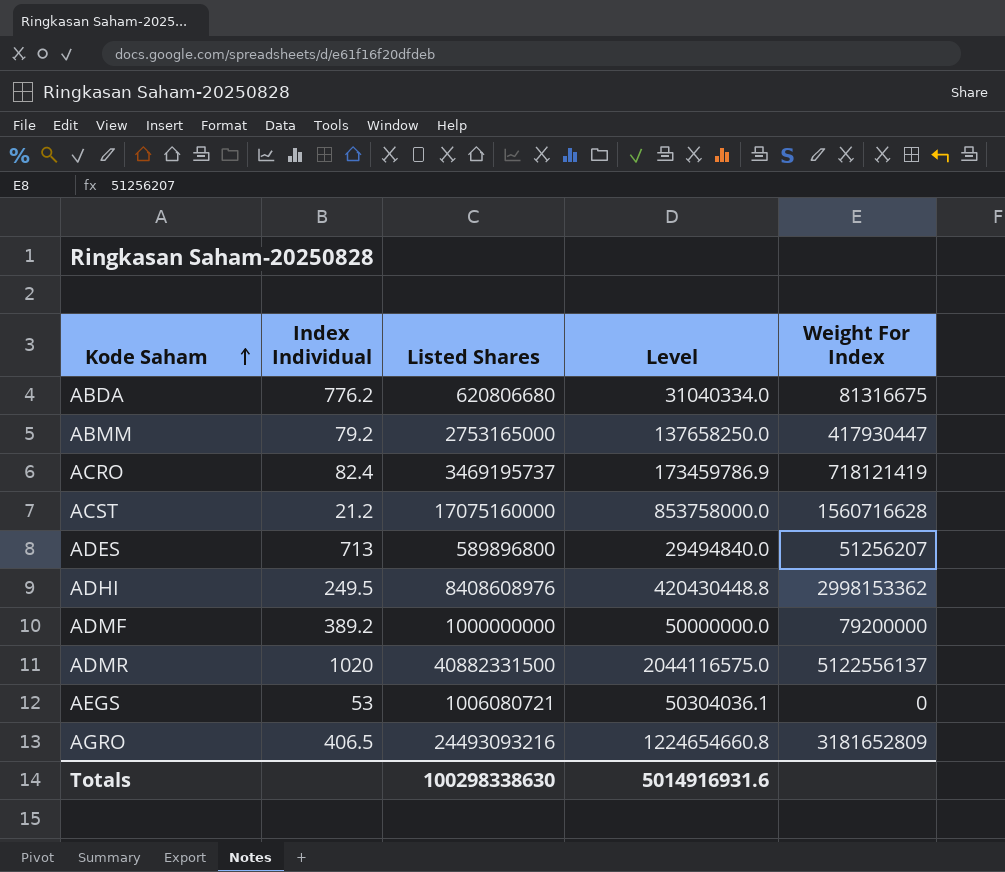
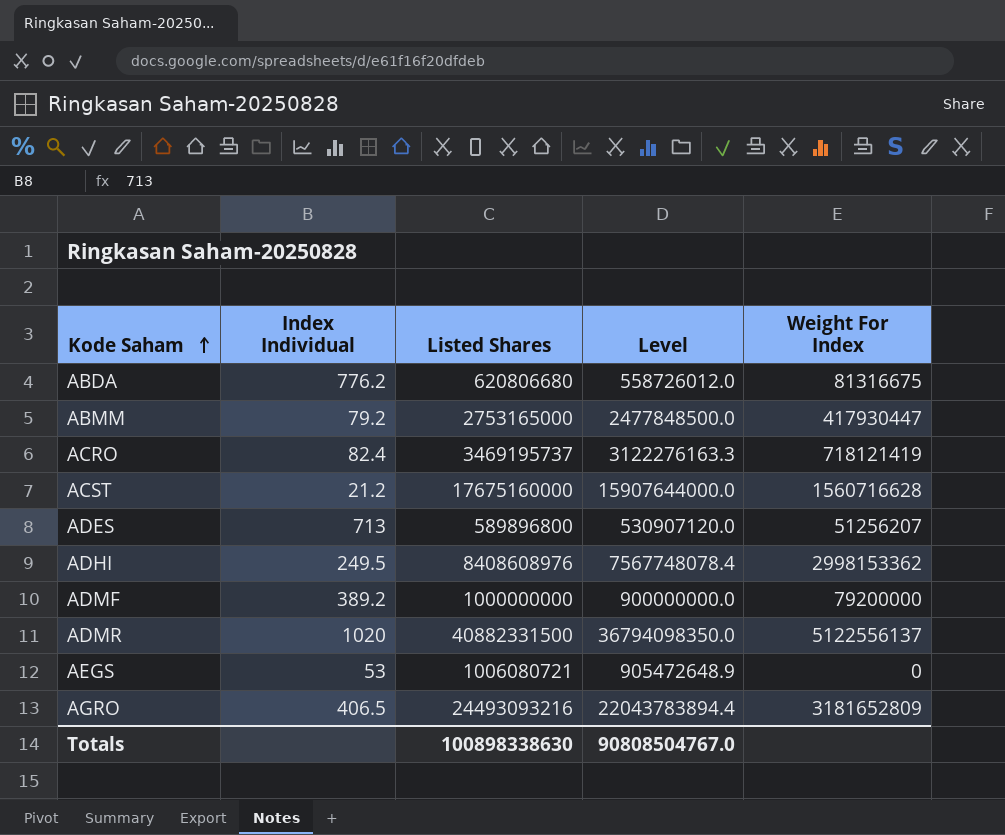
column Level | formula: [Listed Shares] * 0.05 -> [Listed Shares] * 0.9
ACST | Listed Shares: 17075160000 -> 17675160000
Totals | Listed Shares: 100298338630 -> 100898338630
Totals | Level: 5014916931.6 -> 90808504767.0

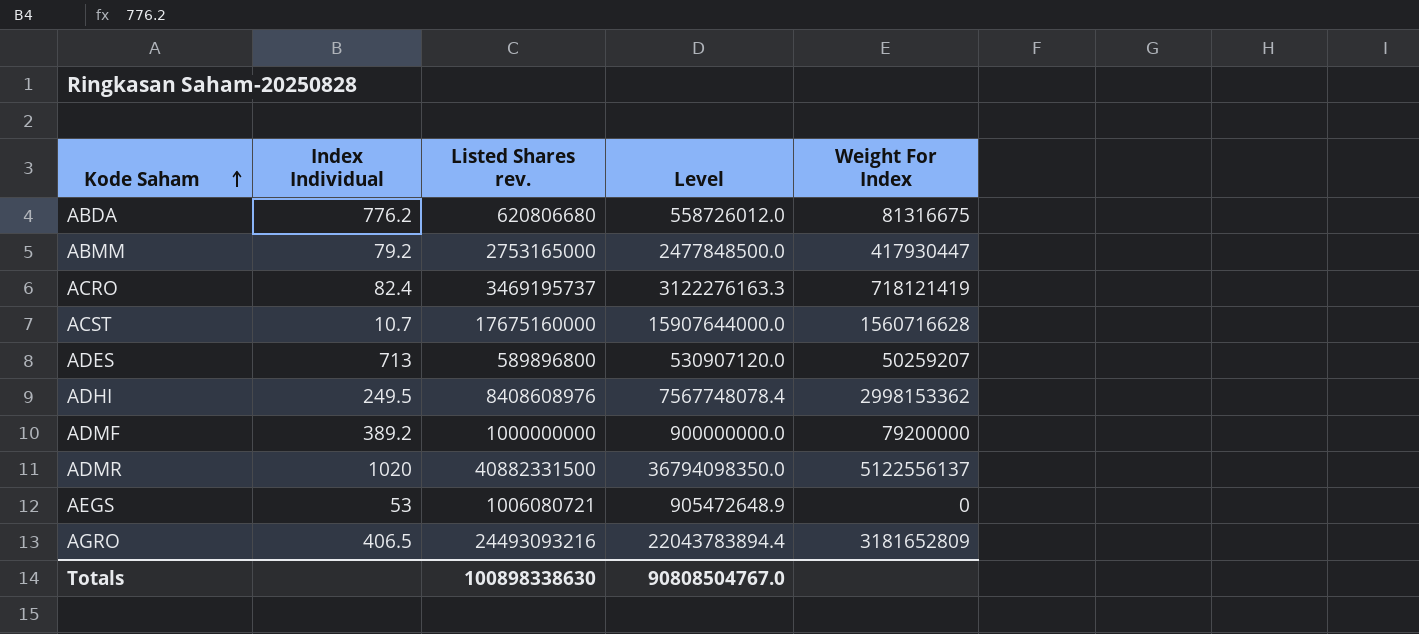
column name: Listed Shares -> Listed Shares rev.
ACST | Index Individual: 21.2 -> 10.7
ADES | Weight For Index: 51256207 -> 50259207

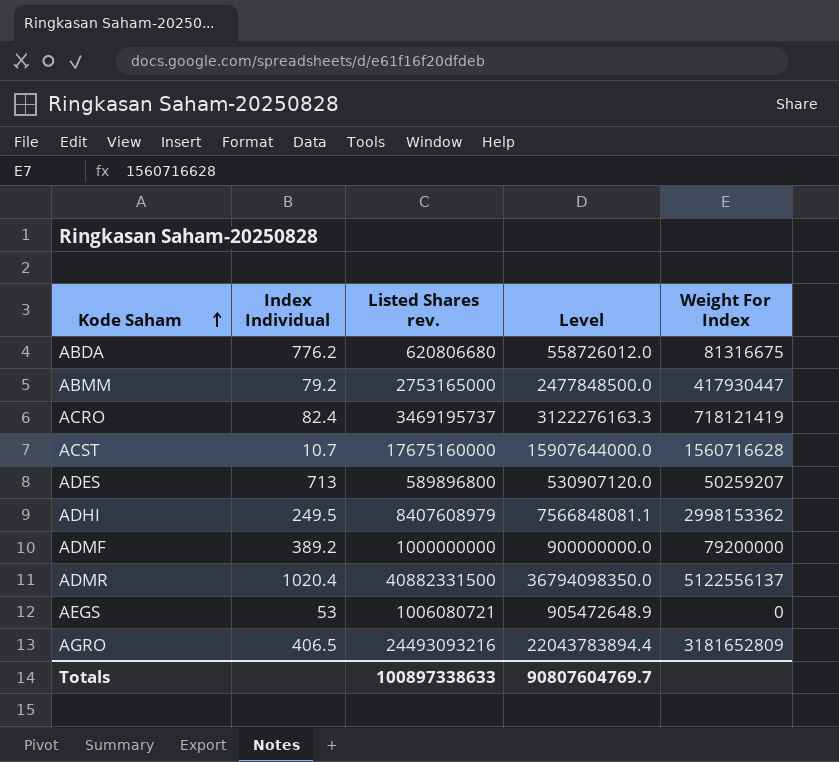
ADHI | Listed Shares rev.: 8408608976 -> 8407608979
ADHI | Level: 7567748078.4 -> 7566848081.1
ADMR | Index Individual: 1020 -> 1020.4
Totals | Listed Shares rev.: 100898338630 -> 100897338633
Totals | Level: 90808504767.0 -> 90807604769.7

